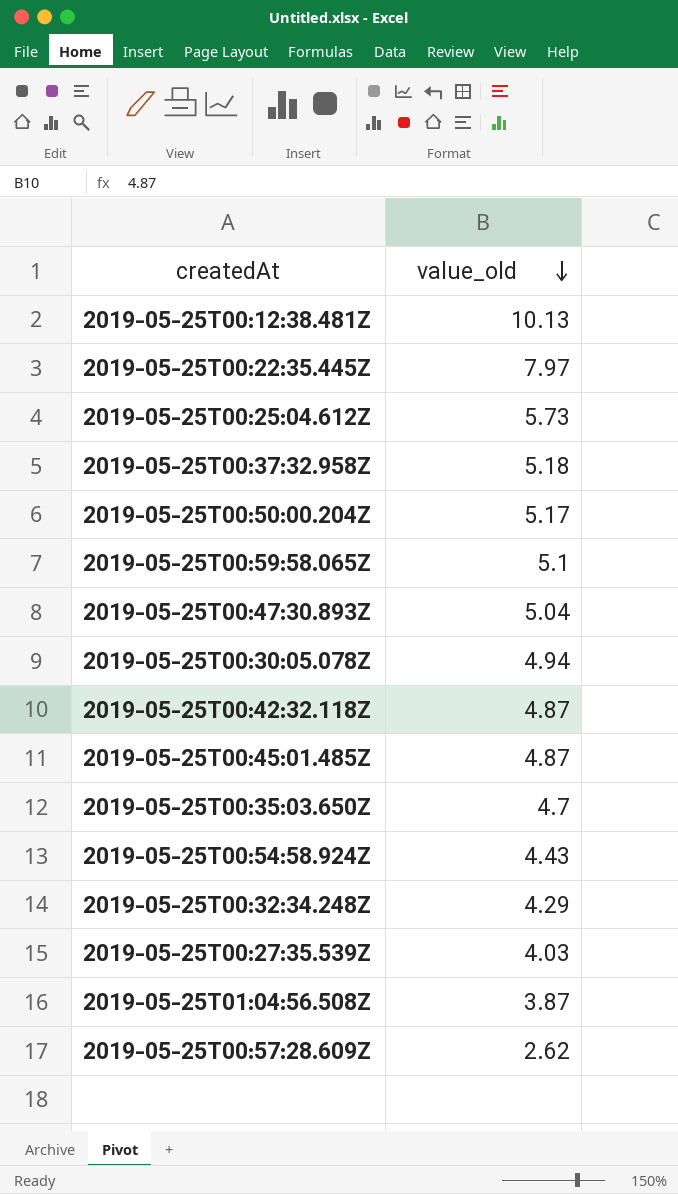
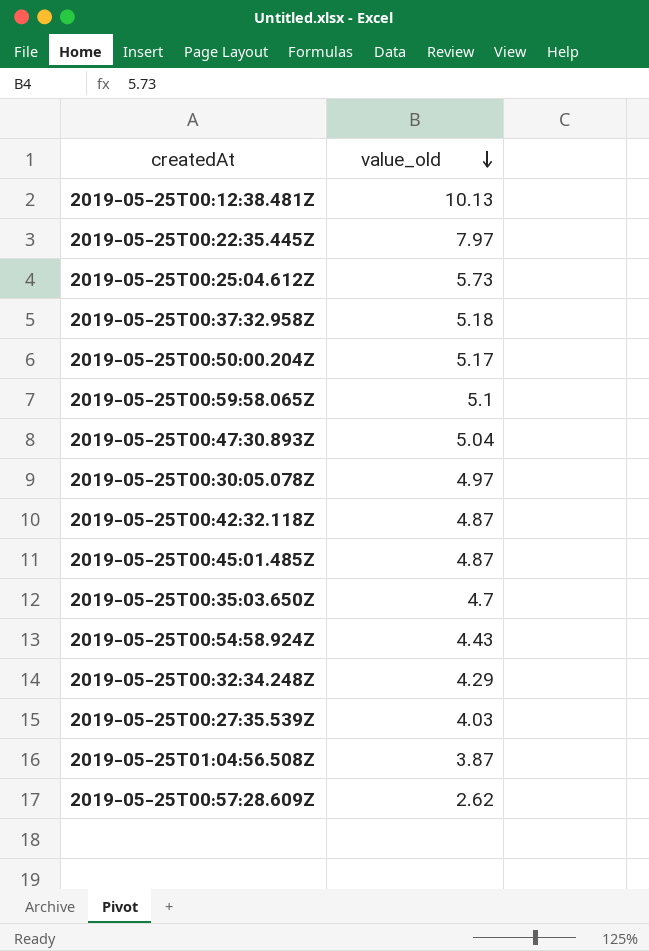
2019-05-25T00:30:05.078Z | value_old: 4.94 -> 4.97

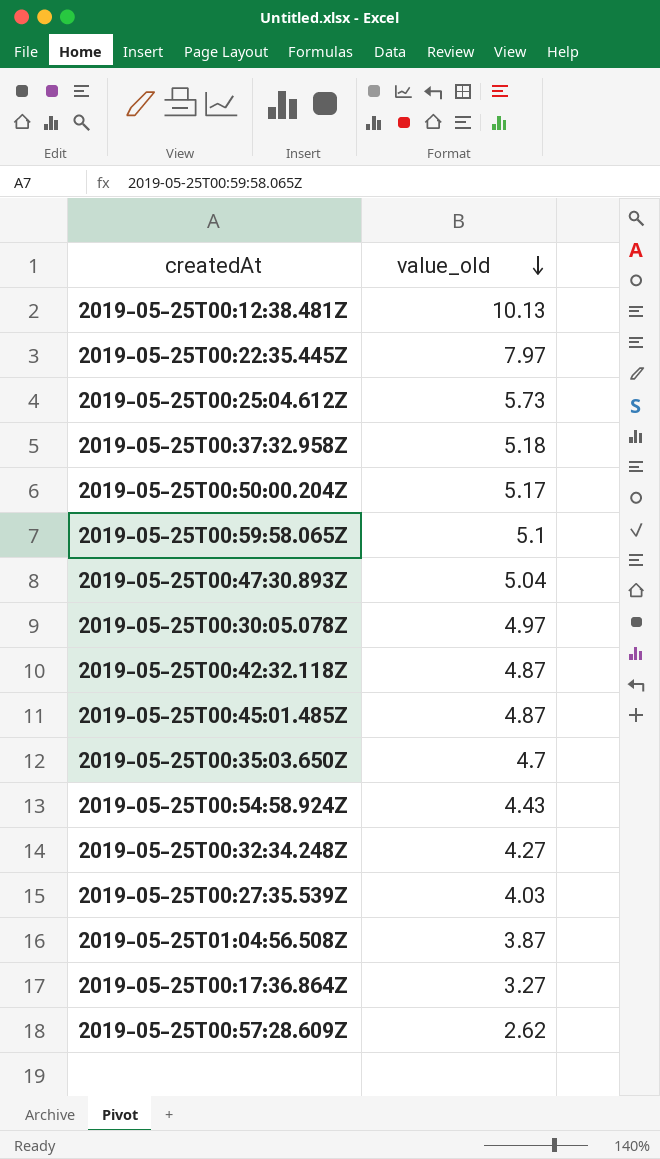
2019-05-25T00:32:34.248Z | value_old: 4.29 -> 4.27
row 2019-05-25T00:17:36.864Z: none -> 3.27

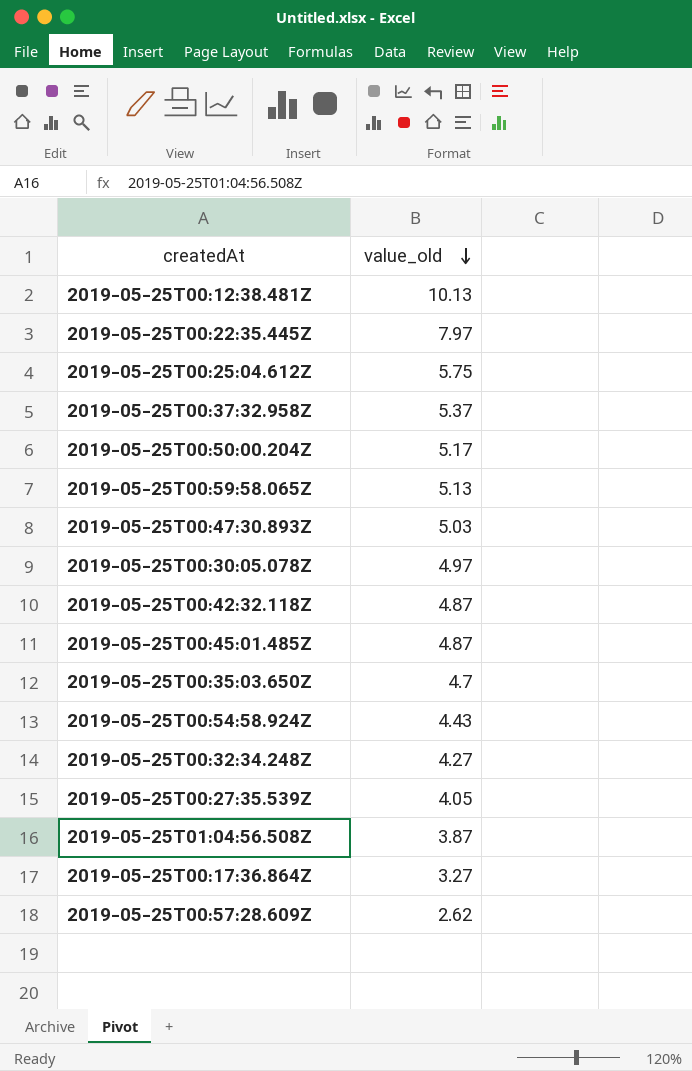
2019-05-25T00:25:04.612Z | value_old: 5.73 -> 5.75
2019-05-25T00:37:32.958Z | value_old: 5.18 -> 5.37
2019-05-25T00:59:58.065Z | value_old: 5.1 -> 5.13
2019-05-25T00:47:30.893Z | value_old: 5.04 -> 5.03
2019-05-25T00:27:35.539Z | value_old: 4.03 -> 4.05

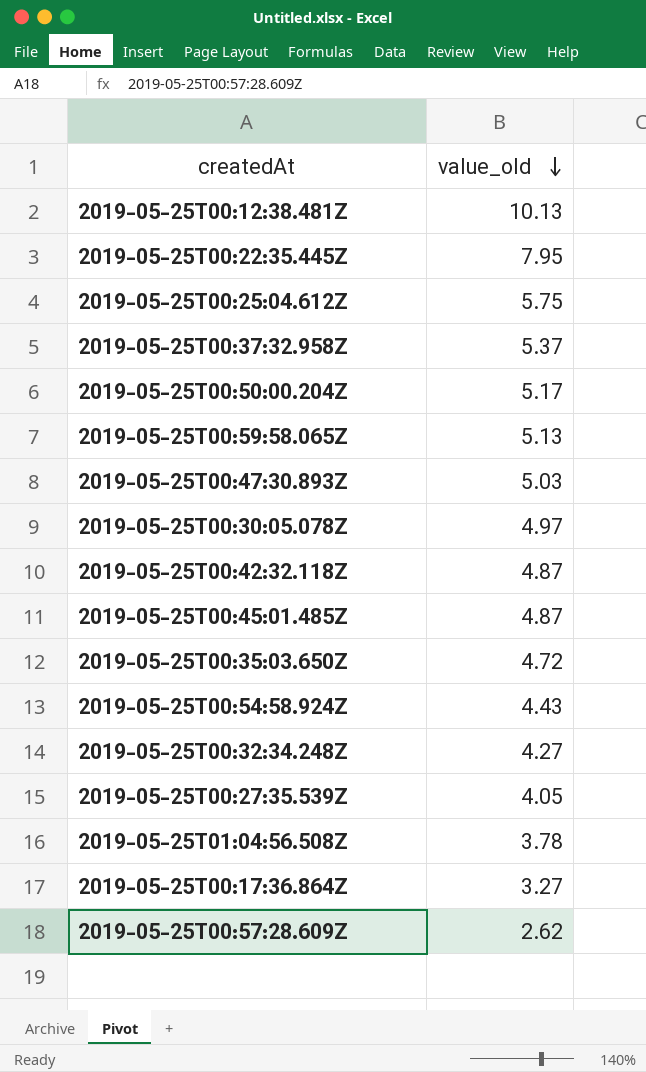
2019-05-25T00:22:35.445Z | value_old: 7.97 -> 7.95
2019-05-25T00:35:03.650Z | value_old: 4.7 -> 4.72
2019-05-25T01:04:56.508Z | value_old: 3.87 -> 3.78

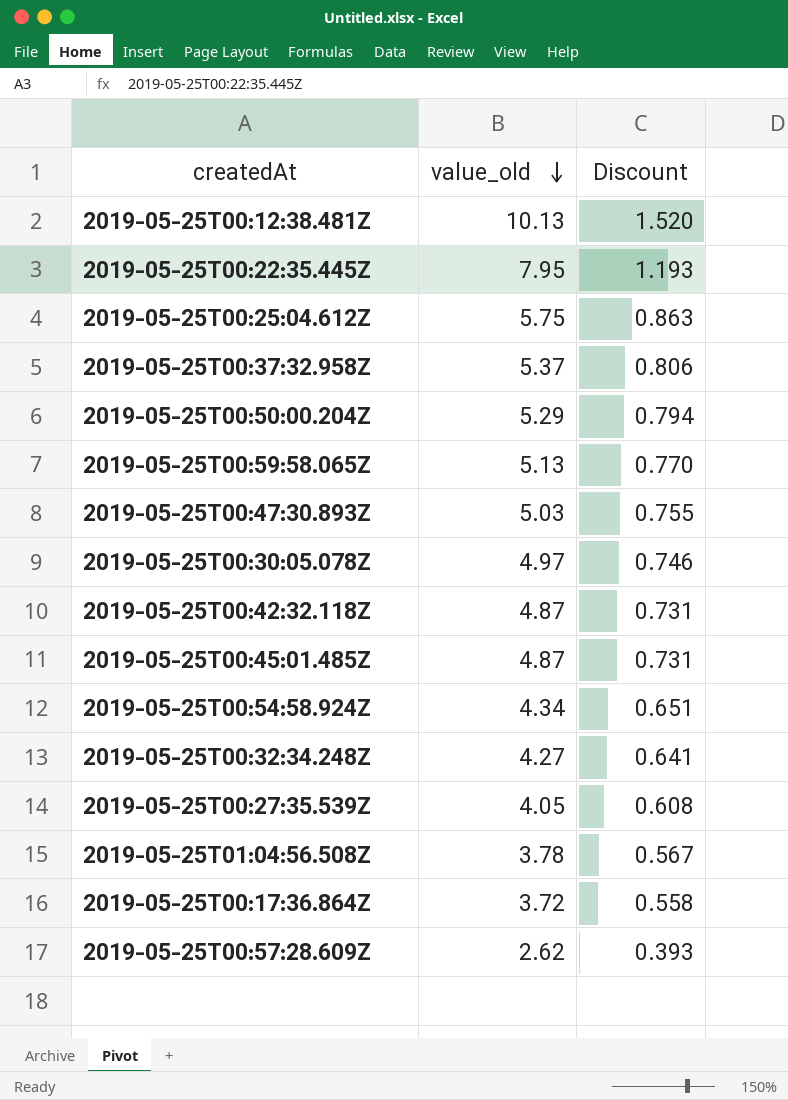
column Discount | formula: none -> [value_old] * 0.15
row 2019-05-25T00:35:03.650Z: 4.72 -> none
2019-05-25T00:50:00.204Z | value_old: 5.17 -> 5.29
2019-05-25T00:54:58.924Z | value_old: 4.43 -> 4.34
2019-05-25T00:17:36.864Z | value_old: 3.27 -> 3.72

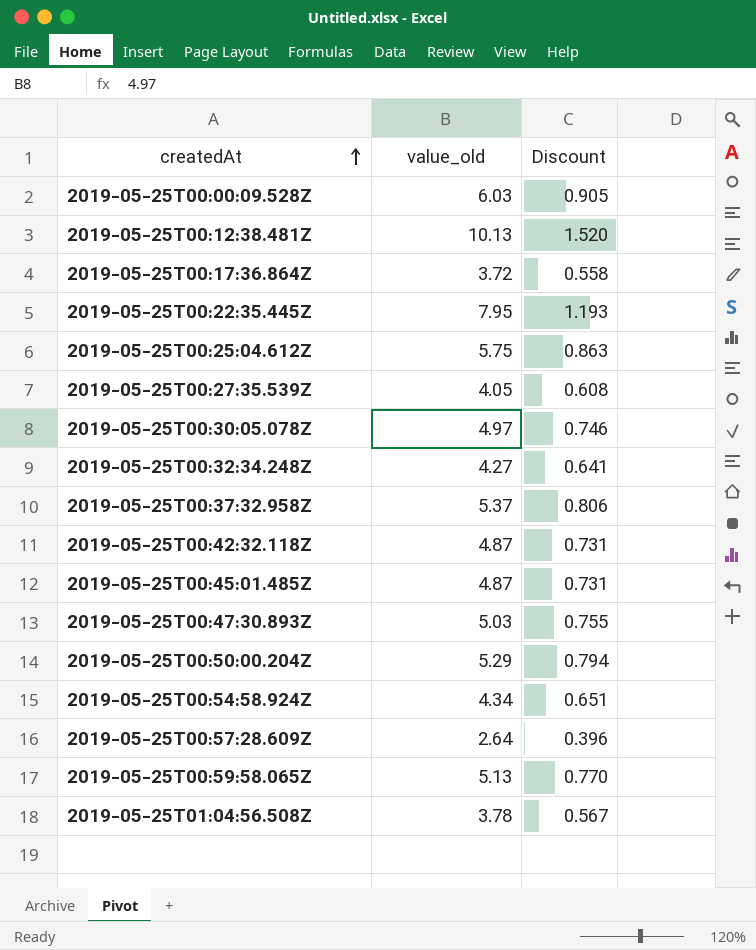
row order: value_old descending -> createdAt ascending
row 2019-05-25T00:00:09.528Z: none -> 6.03 | 0.905
2019-05-25T00:57:28.609Z | value_old: 2.62 -> 2.64
2019-05-25T00:57:28.609Z | Discount: 0.393 -> 0.396

